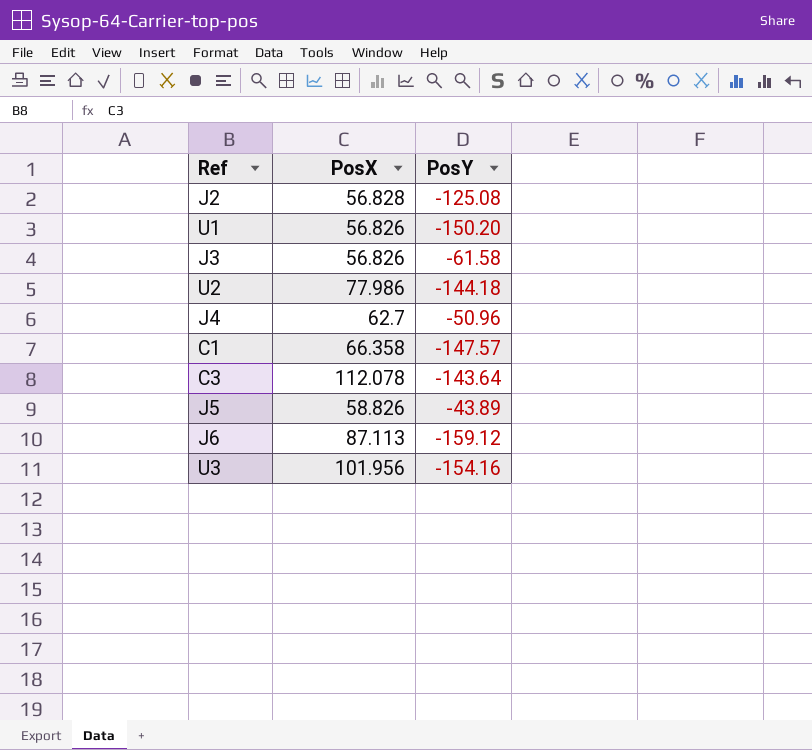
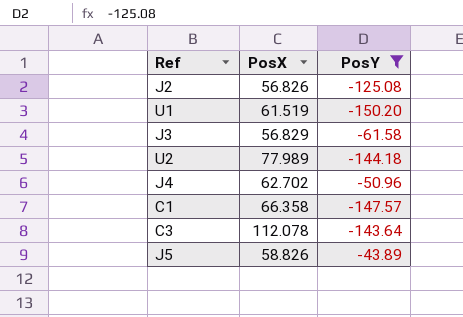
filter: none -> PosY >= -150.20
J2 | PosX: 56.828 -> 56.826
U1 | PosX: 56.826 -> 61.519
J3 | PosX: 56.826 -> 56.829
U2 | PosX: 77.986 -> 77.989
J4 | PosX: 62.7 -> 62.702

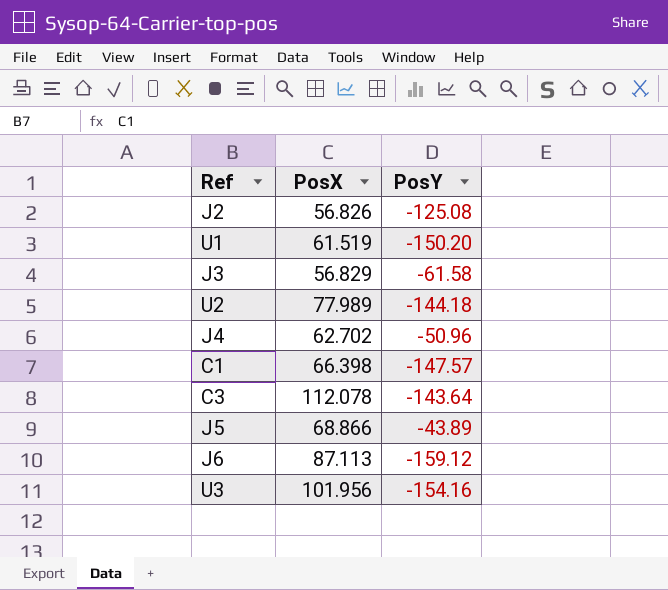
filter: PosY >= -150.20 -> none
C1 | PosX: 66.358 -> 66.398
J5 | PosX: 58.826 -> 68.866

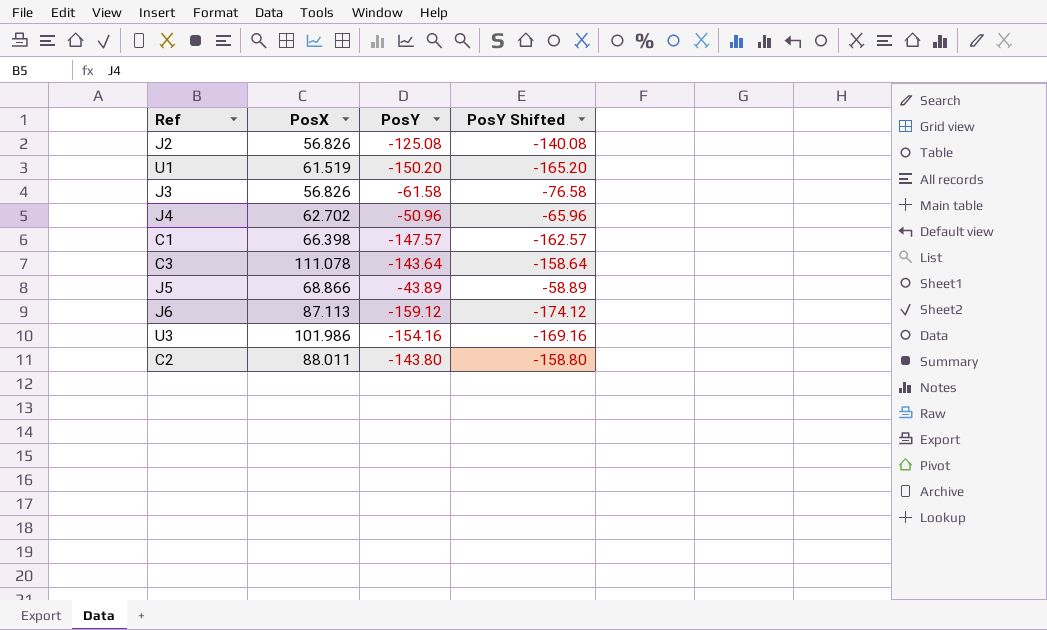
column PosY Shifted | formula: none -> [PosY] - 15
row U2: 77.989 | -144.18 -> none
J3 | PosX: 56.829 -> 56.826
C3 | PosX: 112.078 -> 111.078
U3 | PosX: 101.956 -> 101.986
row C2: none -> 88.011 | -143.80 | -158.80

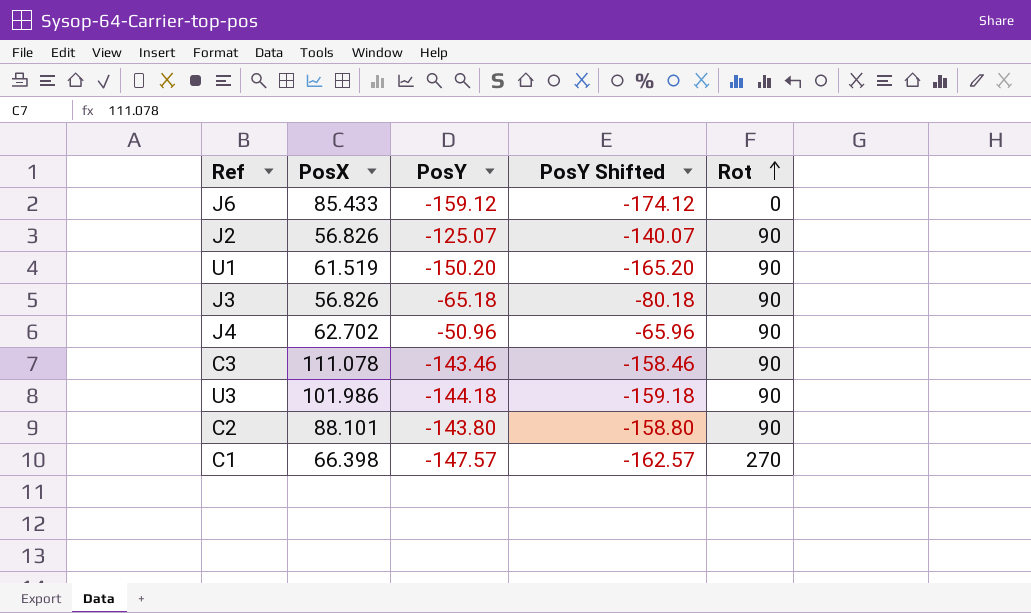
row order: none -> Rot ascending
column Rot | position: none -> 5
row J5: 68.866 | -43.89 | -58.89 -> none
J6 | PosX: 87.113 -> 85.433
J2 | PosY: -125.08 -> -125.07
J2 | PosY Shifted: -140.08 -> -140.07
J3 | PosY: -61.58 -> -65.18
J3 | PosY Shifted: -76.58 -> -80.18
C3 | PosY: -143.64 -> -143.46
C3 | PosY Shifted: -158.64 -> -158.46
U3 | PosY: -154.16 -> -144.18
U3 | PosY Shifted: -169.16 -> -159.18
C2 | PosX: 88.011 -> 88.101

